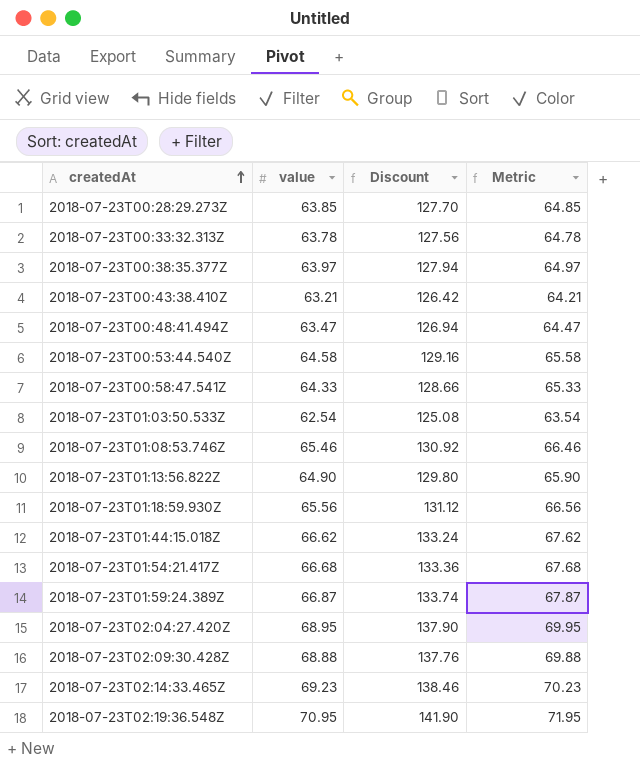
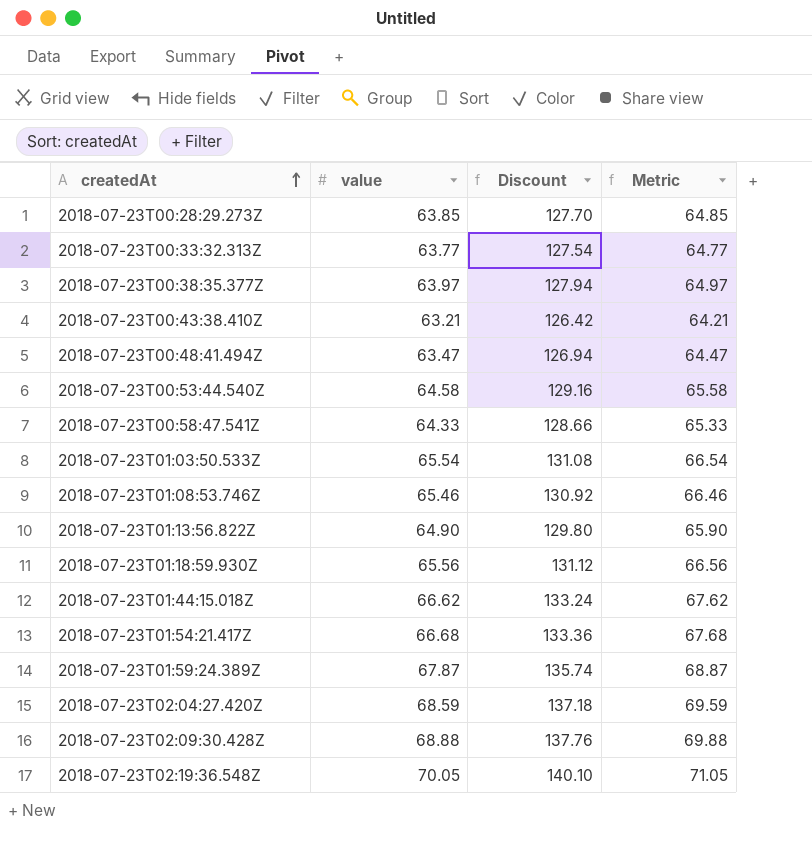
row 2018-07-23T02:14:33.465Z: 69.23 | 138.46 | 70.23 -> none
2018-07-23T00:33:32.313Z | value: 63.78 -> 63.77
2018-07-23T00:33:32.313Z | Discount: 127.56 -> 127.54
2018-07-23T00:33:32.313Z | Metric: 64.78 -> 64.77
2018-07-23T01:03:50.533Z | value: 62.54 -> 65.54
2018-07-23T01:03:50.533Z | Discount: 125.08 -> 131.08
2018-07-23T01:03:50.533Z | Metric: 63.54 -> 66.54
2018-07-23T01:59:24.389Z | value: 66.87 -> 67.87
2018-07-23T01:59:24.389Z | Discount: 133.74 -> 135.74
2018-07-23T01:59:24.389Z | Metric: 67.87 -> 68.87
2018-07-23T02:04:27.420Z | value: 68.95 -> 68.59
2018-07-23T02:04:27.420Z | Discount: 137.90 -> 137.18
2018-07-23T02:04:27.420Z | Metric: 69.95 -> 69.59
2018-07-23T02:19:36.548Z | value: 70.95 -> 70.05
2018-07-23T02:19:36.548Z | Discount: 141.90 -> 140.10
2018-07-23T02:19:36.548Z | Metric: 71.95 -> 71.05

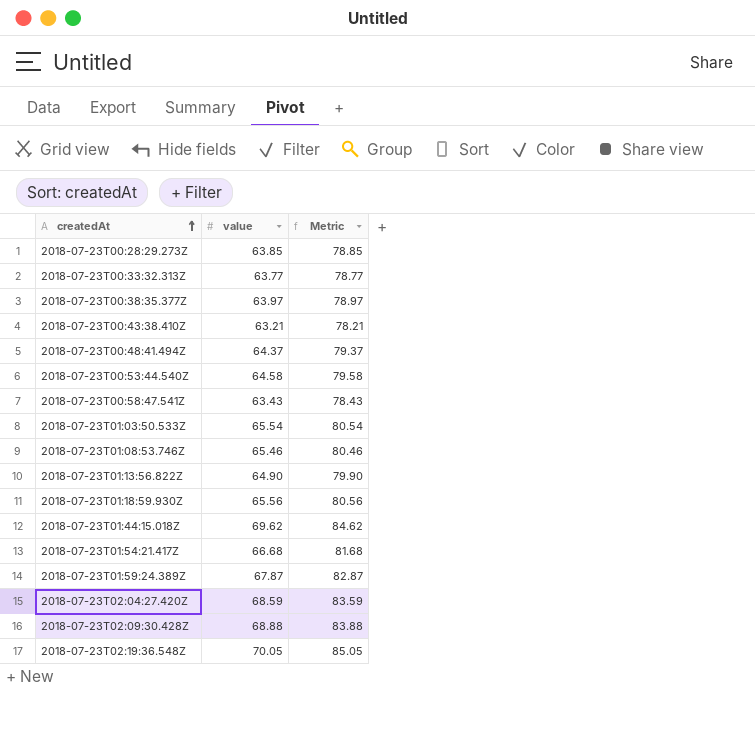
column Discount | formula: [value] * 2 -> none
column Metric | formula: [value] + 1 -> [value] + 15
2018-07-23T00:48:41.494Z | value: 63.47 -> 64.37
2018-07-23T00:58:47.541Z | value: 64.33 -> 63.43
2018-07-23T01:44:15.018Z | value: 66.62 -> 69.62

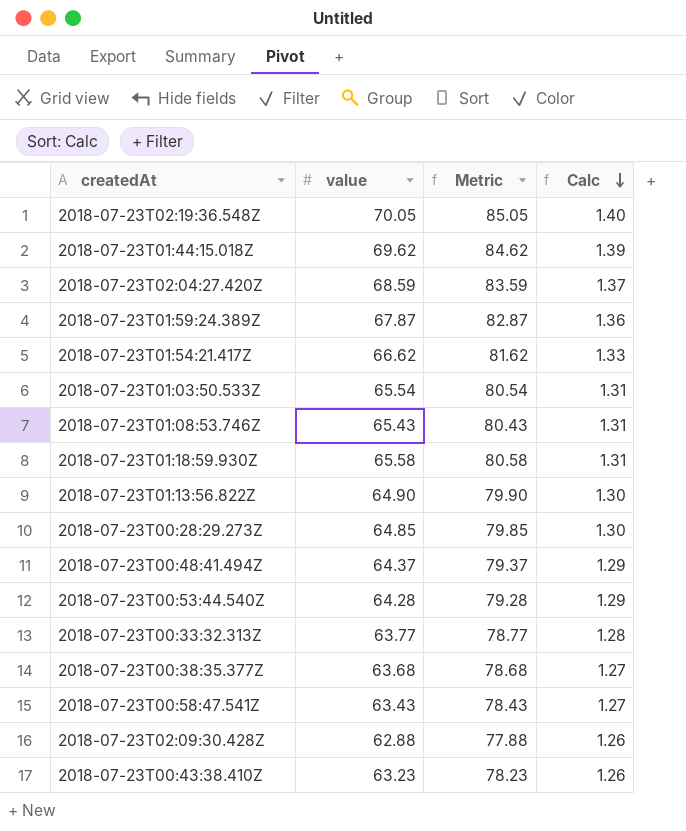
row order: createdAt ascending -> Calc descending
column Calc | formula: none -> [value] * 0.02
2018-07-23T01:54:21.417Z | value: 66.68 -> 66.62
2018-07-23T01:54:21.417Z | Metric: 81.68 -> 81.62
2018-07-23T01:08:53.746Z | value: 65.46 -> 65.43
2018-07-23T01:08:53.746Z | Metric: 80.46 -> 80.43
2018-07-23T01:18:59.930Z | value: 65.56 -> 65.58
2018-07-23T01:18:59.930Z | Metric: 80.56 -> 80.58
2018-07-23T00:28:29.273Z | value: 63.85 -> 64.85
2018-07-23T00:28:29.273Z | Metric: 78.85 -> 79.85
2018-07-23T00:53:44.540Z | value: 64.58 -> 64.28
2018-07-23T00:53:44.540Z | Metric: 79.58 -> 79.28
2018-07-23T00:38:35.377Z | value: 63.97 -> 63.68
2018-07-23T00:38:35.377Z | Metric: 78.97 -> 78.68
2018-07-23T02:09:30.428Z | value: 68.88 -> 62.88
2018-07-23T02:09:30.428Z | Metric: 83.88 -> 77.88
2018-07-23T00:43:38.410Z | value: 63.21 -> 63.23
2018-07-23T00:43:38.410Z | Metric: 78.21 -> 78.23

